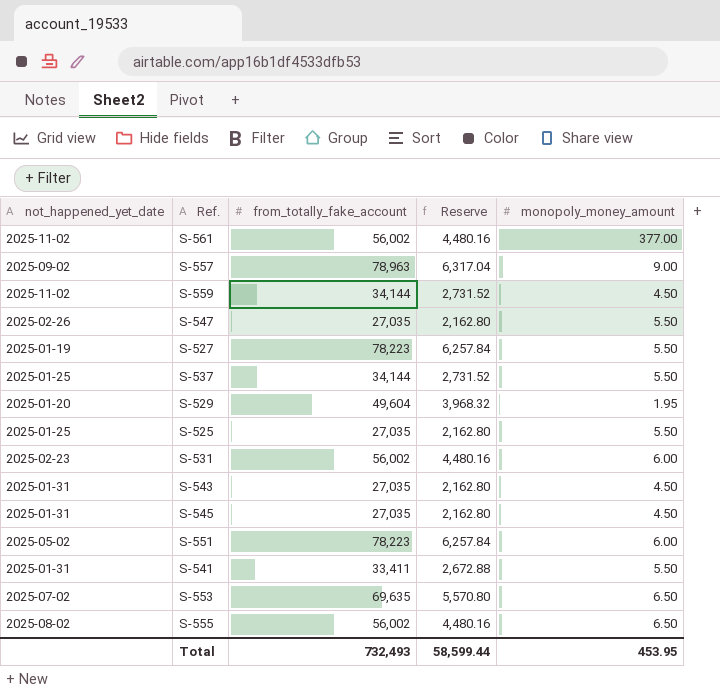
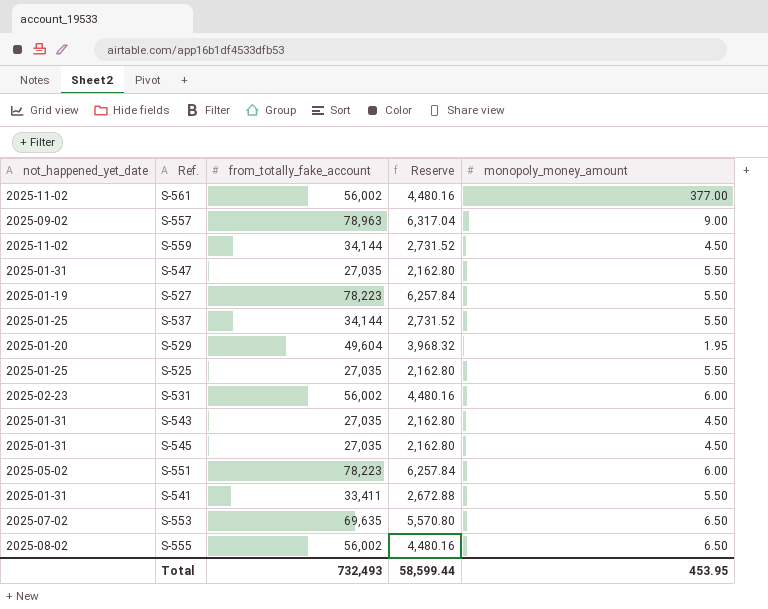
S-547 | not_happened_yet_date: 2025-02-26 -> 2025-01-31

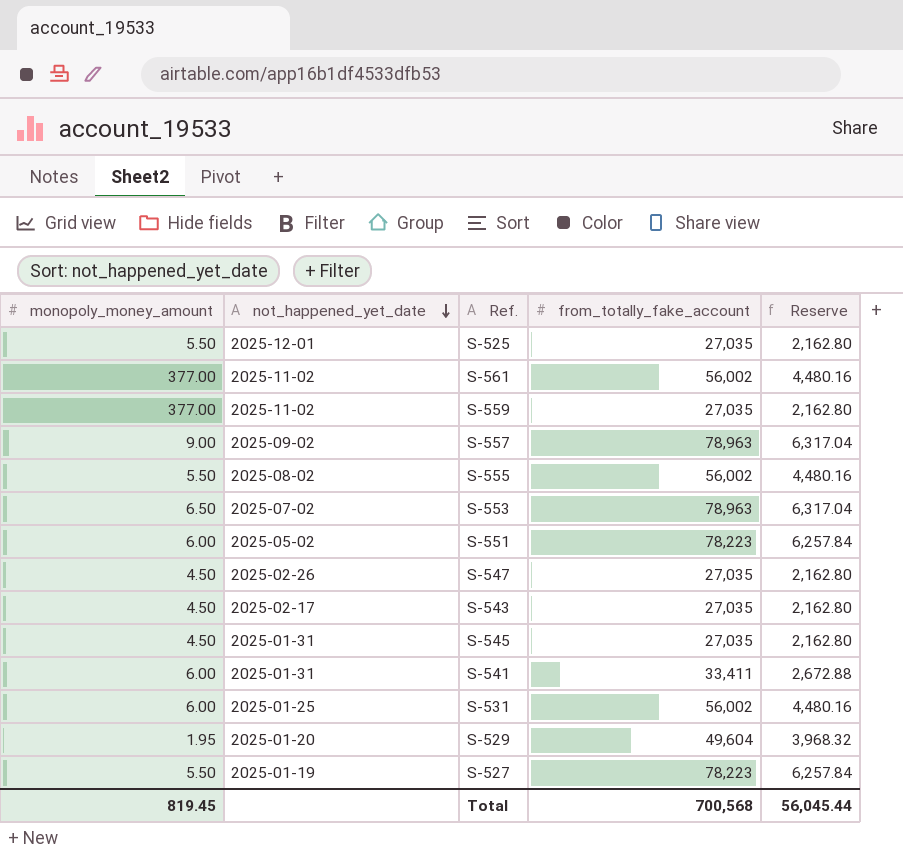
row order: none -> not_happened_yet_date descending
column monopoly_money_amount | position: 5 -> 1
row S-537: 2025-01-25 | 34,144 | 2,731.52 | 5.50 -> none
S-525 | not_happened_yet_date: 2025-01-25 -> 2025-12-01
S-559 | monopoly_money_amount: 4.50 -> 377.00
S-559 | from_totally_fake_account: 34,144 -> 27,035
S-559 | Reserve: 2,731.52 -> 2,162.80
S-555 | monopoly_money_amount: 6.50 -> 5.50
S-553 | from_totally_fake_account: 69,635 -> 78,963
S-553 | Reserve: 5,570.80 -> 6,317.04
S-547 | monopoly_money_amount: 5.50 -> 4.50
S-547 | not_happened_yet_date: 2025-01-31 -> 2025-02-26
S-543 | not_happened_yet_date: 2025-01-31 -> 2025-02-17
S-541 | monopoly_money_amount: 5.50 -> 6.00
S-531 | not_happened_yet_date: 2025-02-23 -> 2025-01-25
Total | monopoly_money_amount: 453.95 -> 819.45
Total | from_totally_fake_account: 732,493 -> 700,568
Total | Reserve: 58,599.44 -> 56,045.44

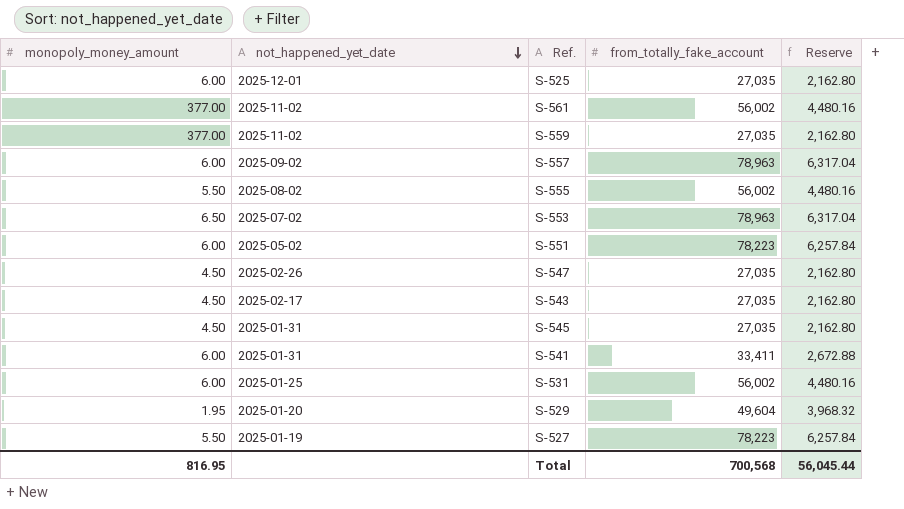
S-525 | monopoly_money_amount: 5.50 -> 6.00
S-557 | monopoly_money_amount: 9.00 -> 6.00
Total | monopoly_money_amount: 819.45 -> 816.95

